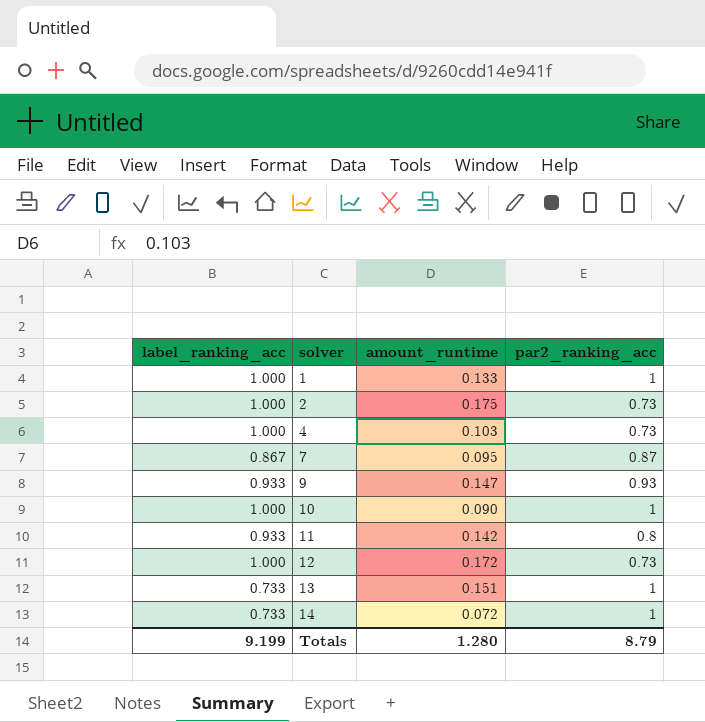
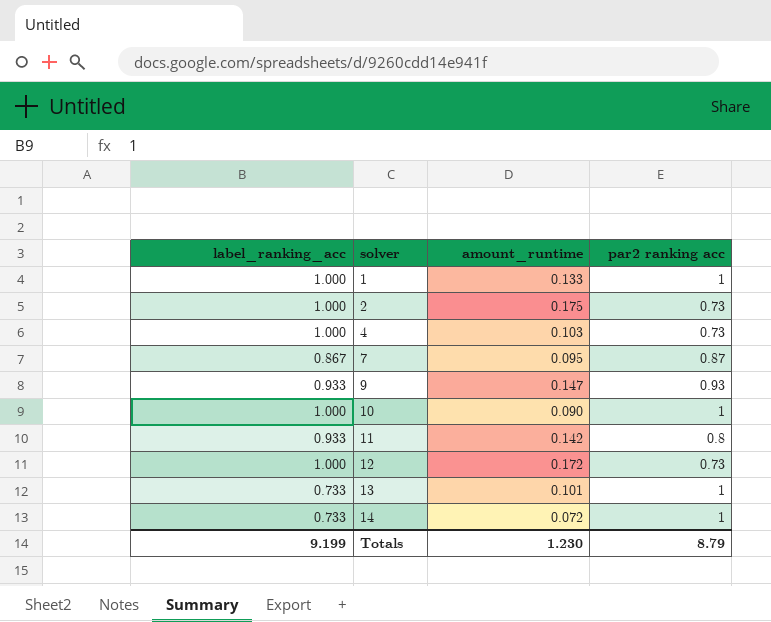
column name: par2_ranking_acc -> par2 ranking acc
13 | amount_runtime: 0.151 -> 0.101
Totals | amount_runtime: 1.280 -> 1.230

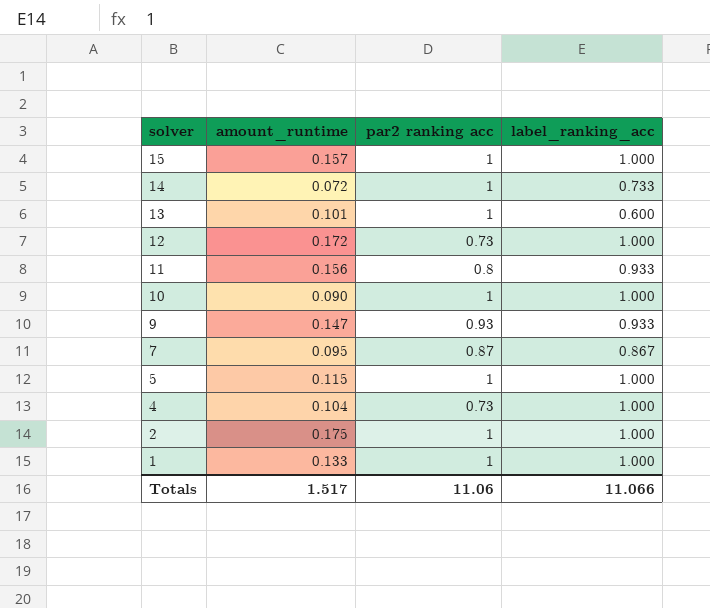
row order: solver ascending -> solver descending
column label_ranking_acc | position: 1 -> 4
row 15: none -> 0.157 | 1 | 1.000
13 | label_ranking_acc: 0.733 -> 0.600
11 | amount_runtime: 0.142 -> 0.156
row 5: none -> 0.115 | 1 | 1.000
4 | amount_runtime: 0.103 -> 0.104
2 | par2 ranking acc: 0.73 -> 1
Totals | amount_runtime: 1.230 -> 1.517
Totals | par2 ranking acc: 8.79 -> 11.06
Totals | label_ranking_acc: 9.199 -> 11.066

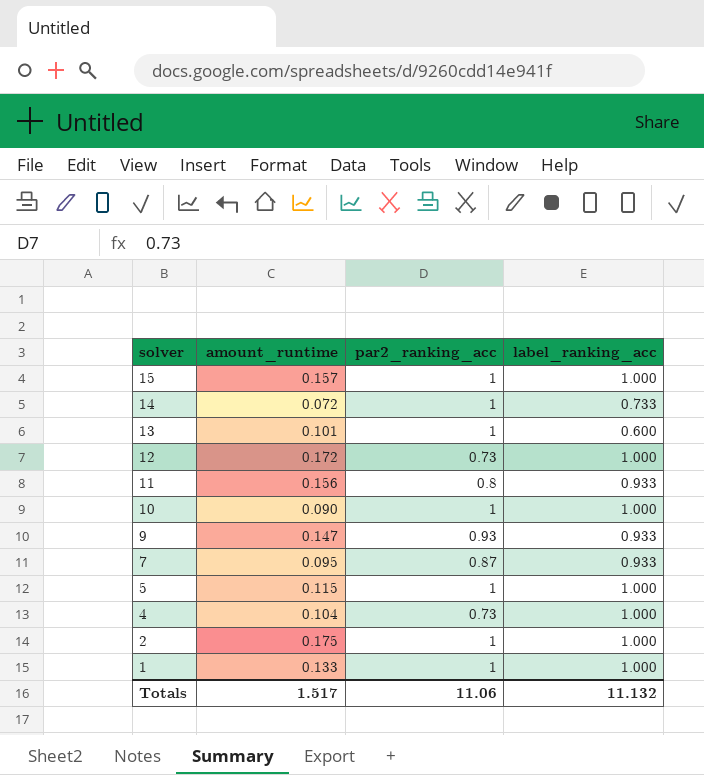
column name: par2 ranking acc -> par2_ranking_acc
7 | label_ranking_acc: 0.867 -> 0.933
Totals | label_ranking_acc: 11.066 -> 11.132

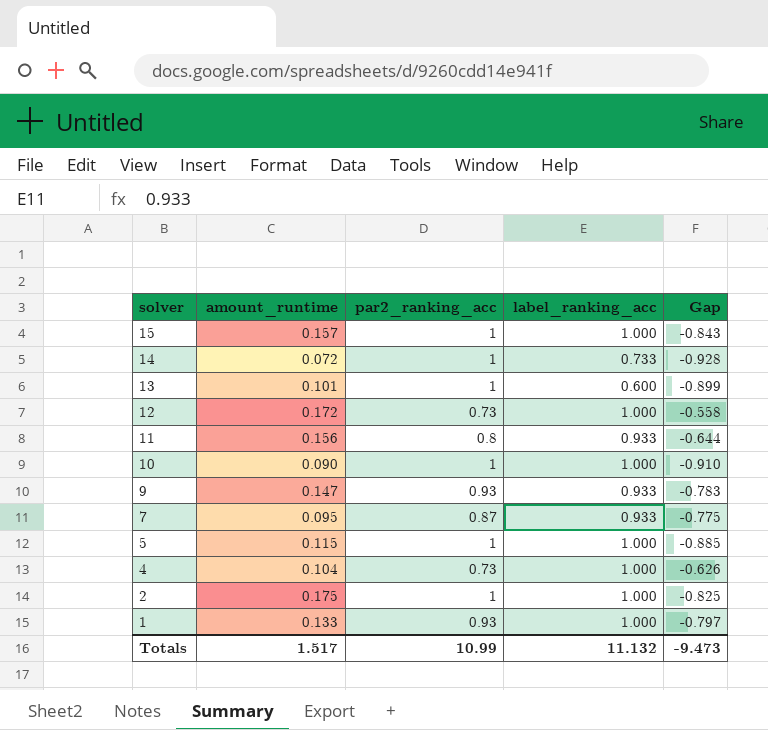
column Gap | formula: none -> [amount_runtime] - [par2_ranking_acc]
1 | par2_ranking_acc: 1 -> 0.93
Totals | par2_ranking_acc: 11.06 -> 10.99

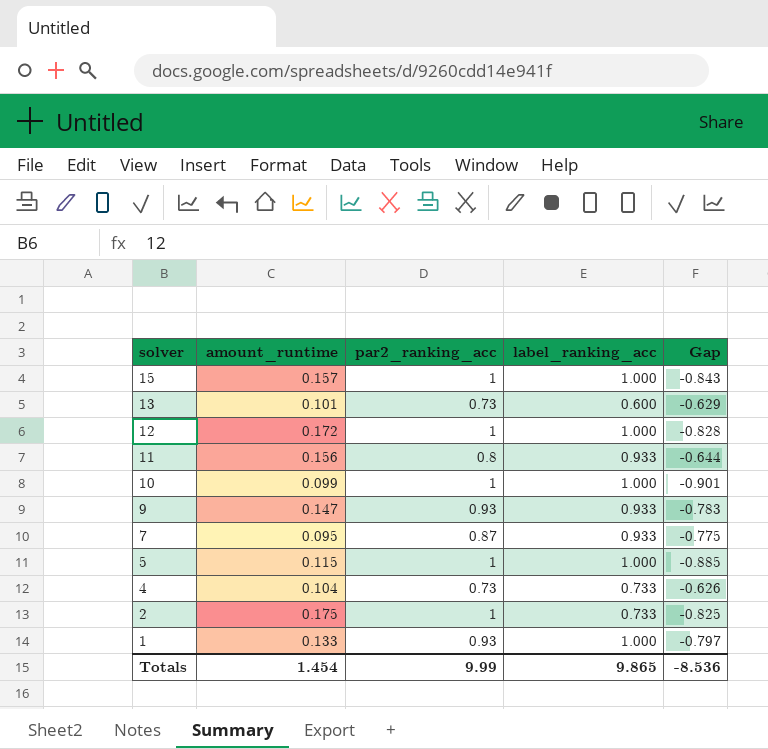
row 14: 0.072 | 1 | 0.733 | -0.928 -> none
13 | par2_ranking_acc: 1 -> 0.73
13 | Gap: -0.899 -> -0.629
12 | par2_ranking_acc: 0.73 -> 1
12 | Gap: -0.558 -> -0.828
10 | amount_runtime: 0.090 -> 0.099
10 | Gap: -0.910 -> -0.901
4 | label_ranking_acc: 1.000 -> 0.733
2 | label_ranking_acc: 1.000 -> 0.733
Totals | amount_runtime: 1.517 -> 1.454
Totals | par2_ranking_acc: 10.99 -> 9.99
Totals | label_ranking_acc: 11.132 -> 9.865
Totals | Gap: -9.473 -> -8.536

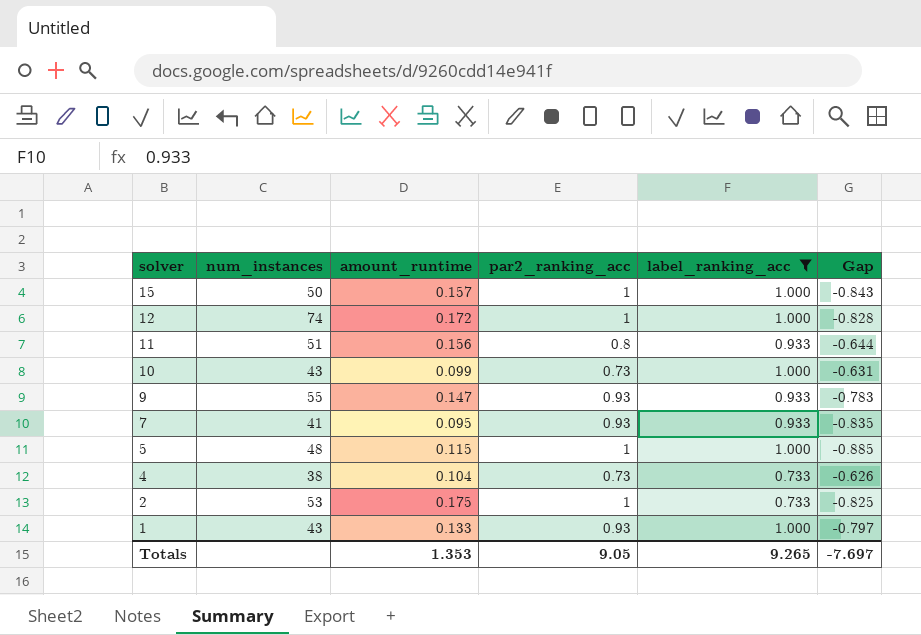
filter: none -> label_ranking_acc != 0.600
column num_instances | position: none -> 2
10 | par2_ranking_acc: 1 -> 0.73
10 | Gap: -0.901 -> -0.631
7 | par2_ranking_acc: 0.87 -> 0.93
7 | Gap: -0.775 -> -0.835
Totals | amount_runtime: 1.454 -> 1.353
Totals | par2_ranking_acc: 9.99 -> 9.05
Totals | label_ranking_acc: 9.865 -> 9.265
Totals | Gap: -8.536 -> -7.697

